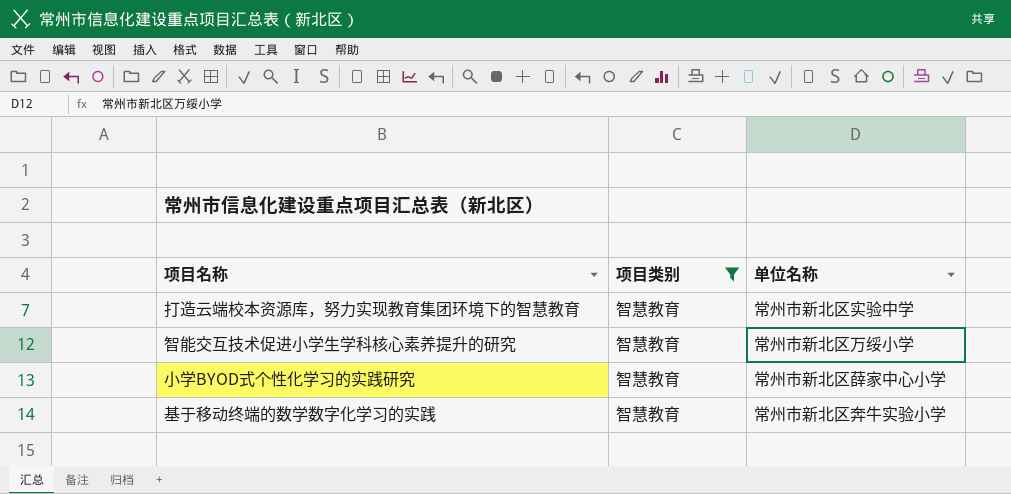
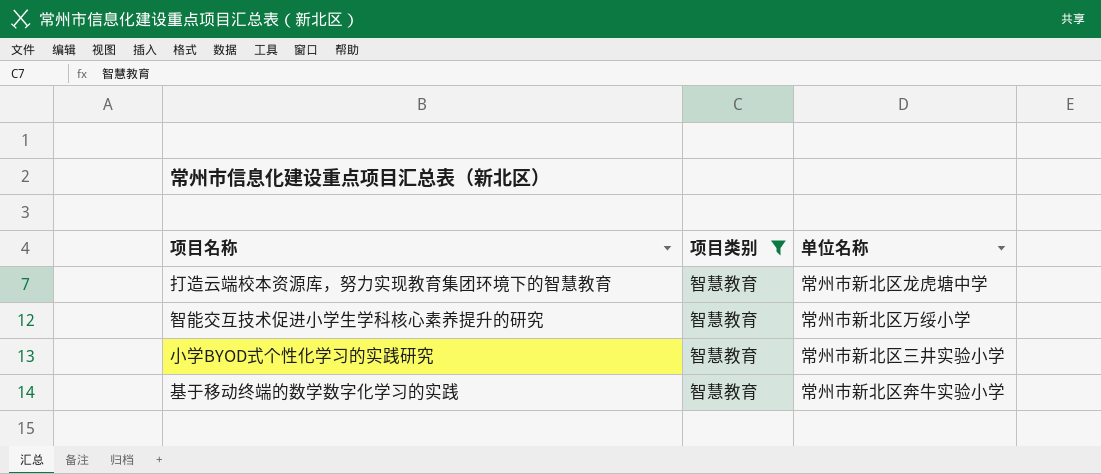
打造云端校本资源库，努力实现教育集团环境下的智慧教育 | 单位名称: 常州市新北区实验中学 -> 常州市新北区龙虎塘中学
小学BYOD式个性化学习的实践研究 | 单位名称: 常州市新北区薛家中心小学 -> 常州市新北区三井实验小学

